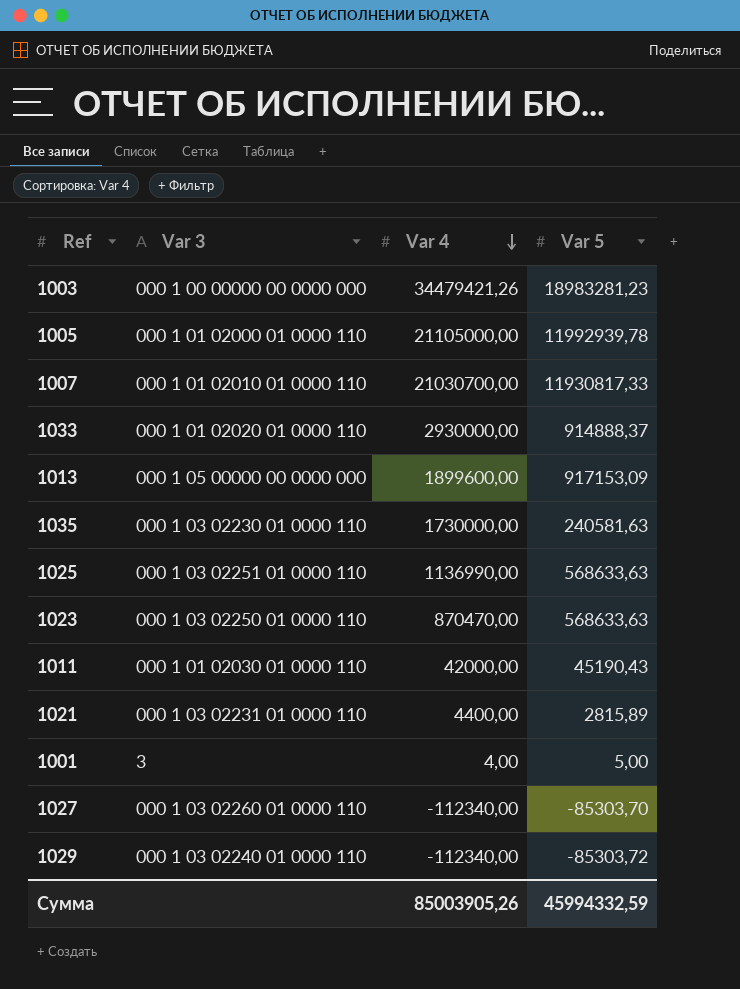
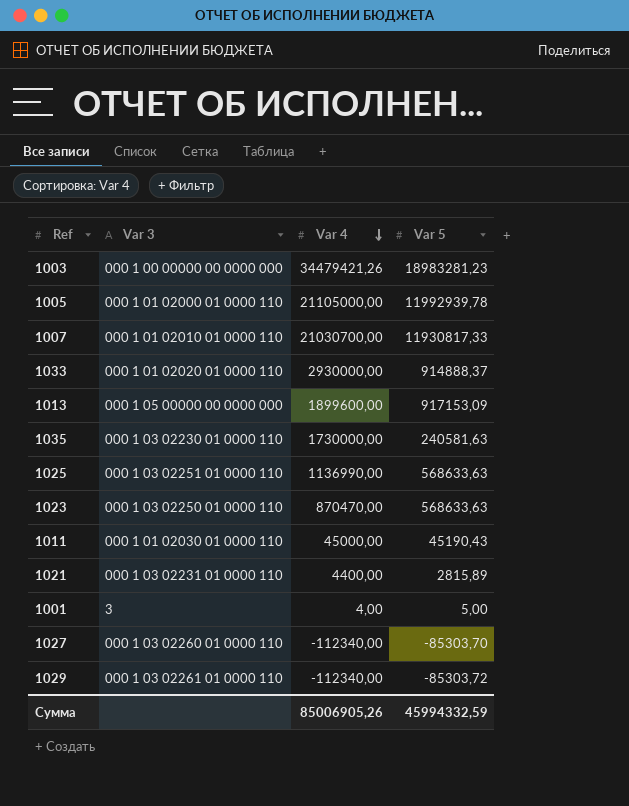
1011 | Var 4: 42000,00 -> 45000,00
1029 | Var 3: 000 1 03 02240 01 0000 110 -> 000 1 03 02261 01 0000 110
Сумма | Var 4: 85003905,26 -> 85006905,26

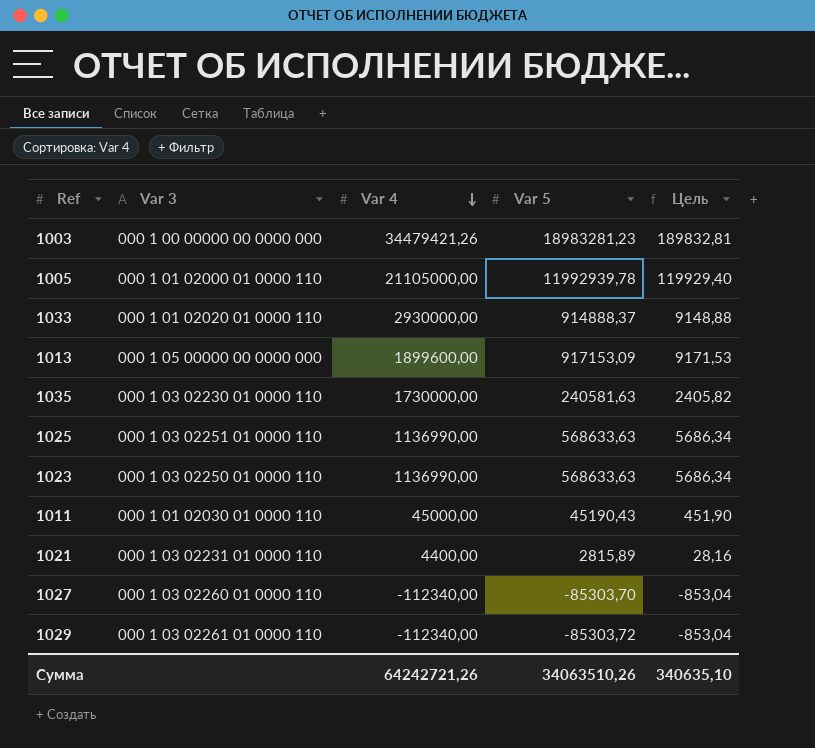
column Цель | formula: none -> [Var 5] * 0,01
row 1007: 000 1 01 02010 01 0000 110 | 21030700,00 | 11930817,33 -> none
row 1001: 3 | 4,00 | 5,00 -> none
1023 | Var 4: 870470,00 -> 1136990,00
Сумма | Var 4: 85006905,26 -> 64242721,26
Сумма | Var 5: 45994332,59 -> 34063510,26

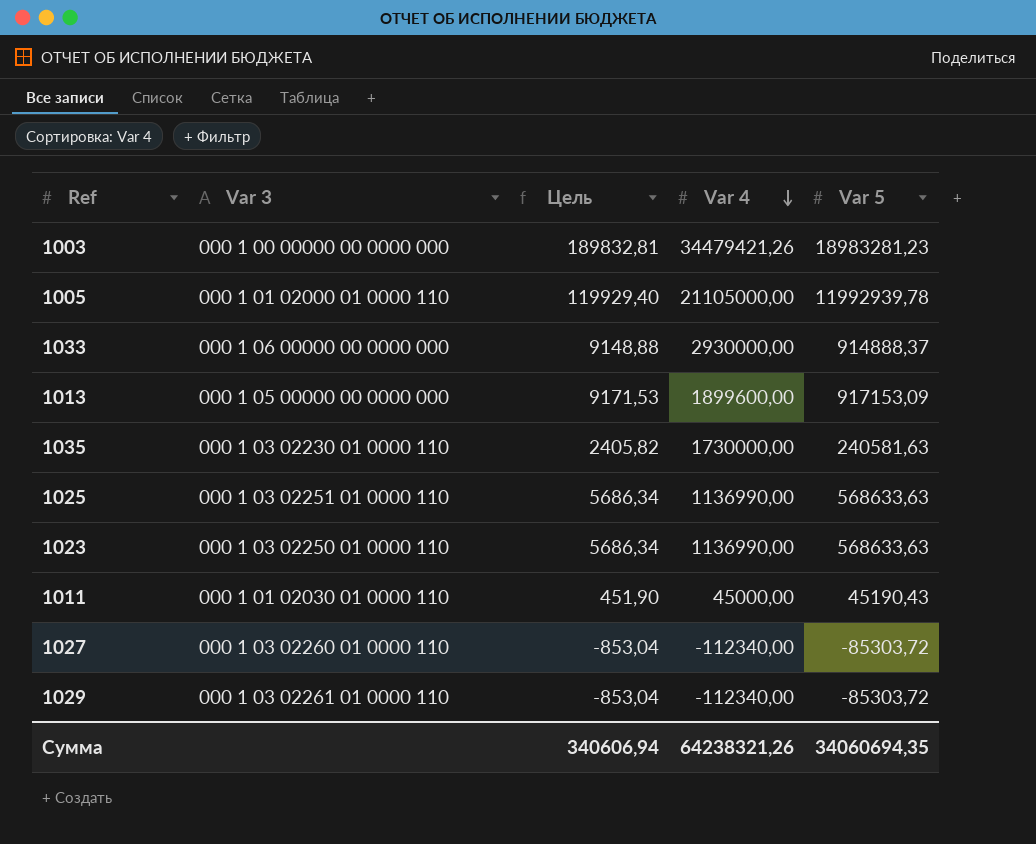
column Цель | position: 5 -> 3
row 1021: 000 1 03 02231 01 0000 110 | 4400,00 | 2815,89 | 28,16 -> none
1033 | Var 3: 000 1 01 02020 01 0000 110 -> 000 1 06 00000 00 0000 000
1027 | Var 5: -85303,70 -> -85303,72
Сумма | Цель: 340635,10 -> 340606,94
Сумма | Var 4: 64242721,26 -> 64238321,26
Сумма | Var 5: 34063510,26 -> 34060694,35

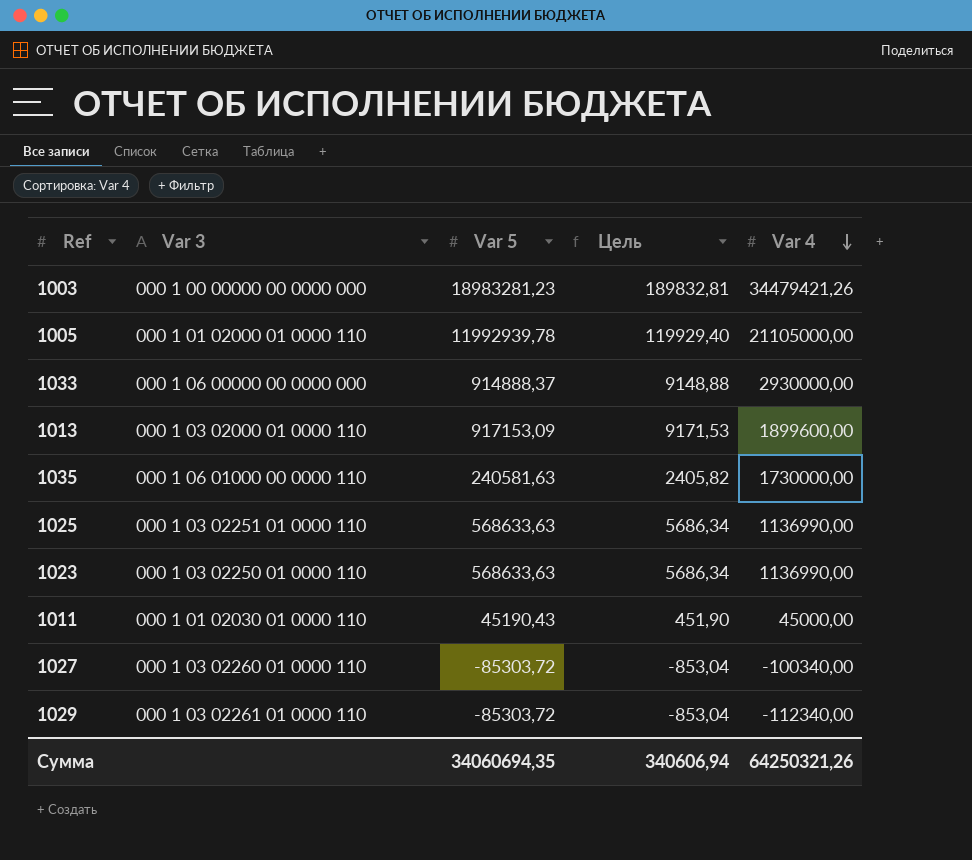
column Var 5 | position: 5 -> 3
1013 | Var 3: 000 1 05 00000 00 0000 000 -> 000 1 03 02000 01 0000 110
1035 | Var 3: 000 1 03 02230 01 0000 110 -> 000 1 06 01000 00 0000 110
1027 | Var 4: -112340,00 -> -100340,00
Сумма | Var 4: 64238321,26 -> 64250321,26

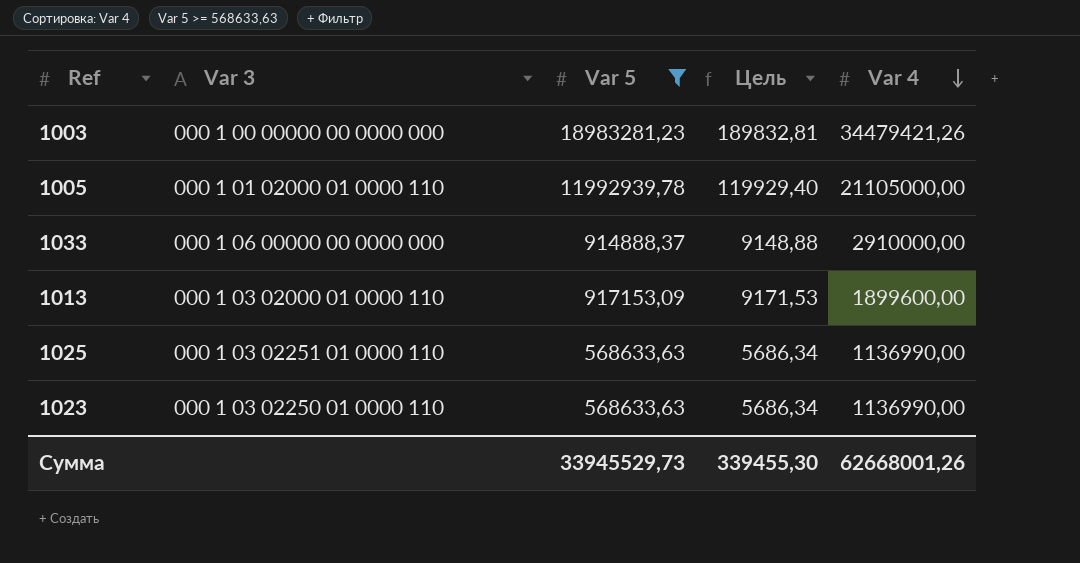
filter: none -> Var 5 >= 568633,63
1033 | Var 4: 2930000,00 -> 2910000,00
Сумма | Var 5: 34060694,35 -> 33945529,73
Сумма | Цель: 340606,94 -> 339455,30
Сумма | Var 4: 64250321,26 -> 62668001,26

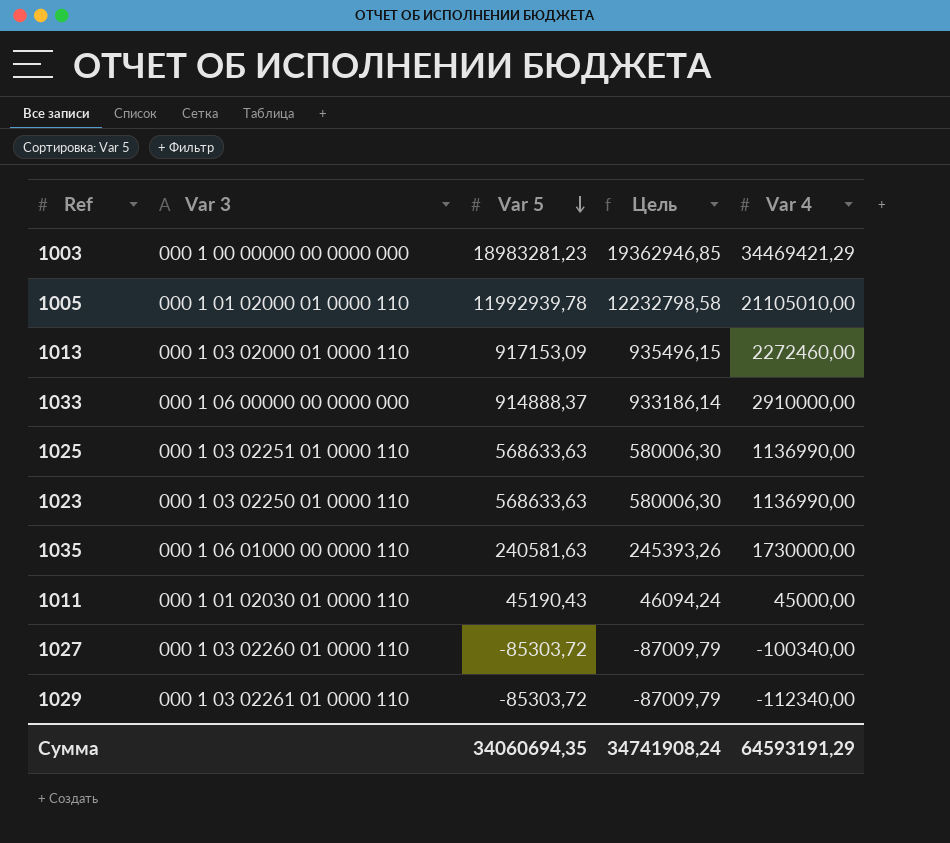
filter: Var 5 >= 568633,63 -> none
row order: Var 4 descending -> Var 5 descending
column Цель | formula: [Var 5] * 0,01 -> [Var 5] * 1,02
1003 | Var 4: 34479421,26 -> 34469421,29
1005 | Var 4: 21105000,00 -> 21105010,00
1013 | Var 4: 1899600,00 -> 2272460,00
Сумма | Var 5: 33945529,73 -> 34060694,35
Сумма | Цель: 339455,30 -> 34741908,24
Сумма | Var 4: 62668001,26 -> 64593191,29

